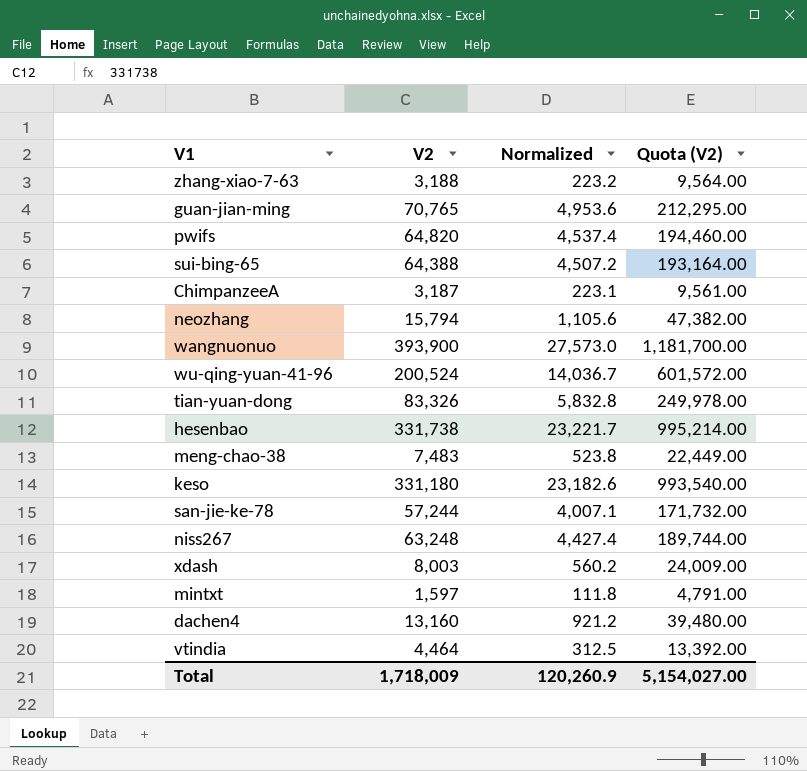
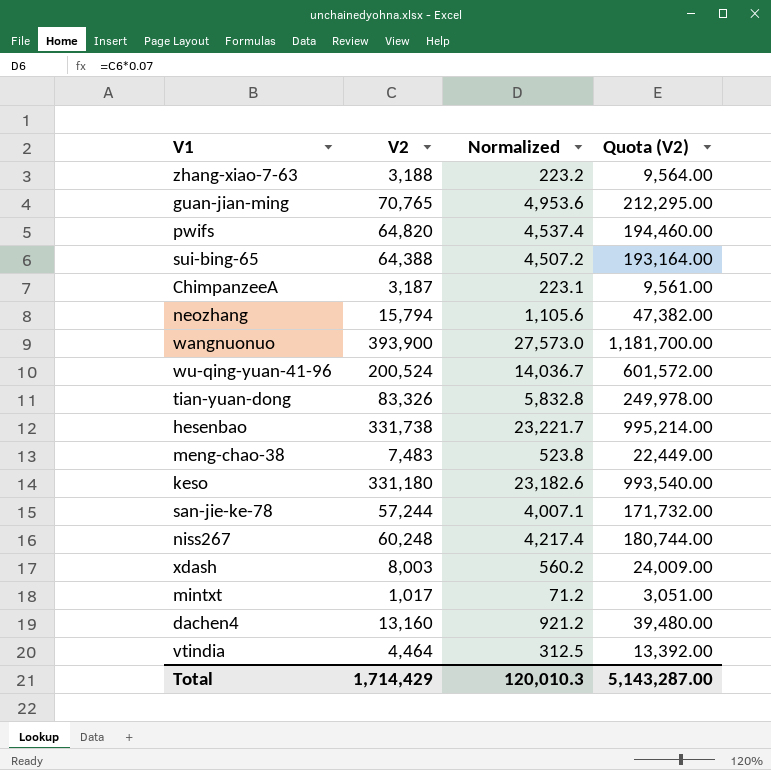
niss267 | V2: 63,248 -> 60,248
niss267 | Normalized: 4,427.4 -> 4,217.4
niss267 | Quota (V2): 189,744.00 -> 180,744.00
mintxt | V2: 1,597 -> 1,017
mintxt | Normalized: 111.8 -> 71.2
mintxt | Quota (V2): 4,791.00 -> 3,051.00
Total | V2: 1,718,009 -> 1,714,429
Total | Normalized: 120,260.9 -> 120,010.3
Total | Quota (V2): 5,154,027.00 -> 5,143,287.00

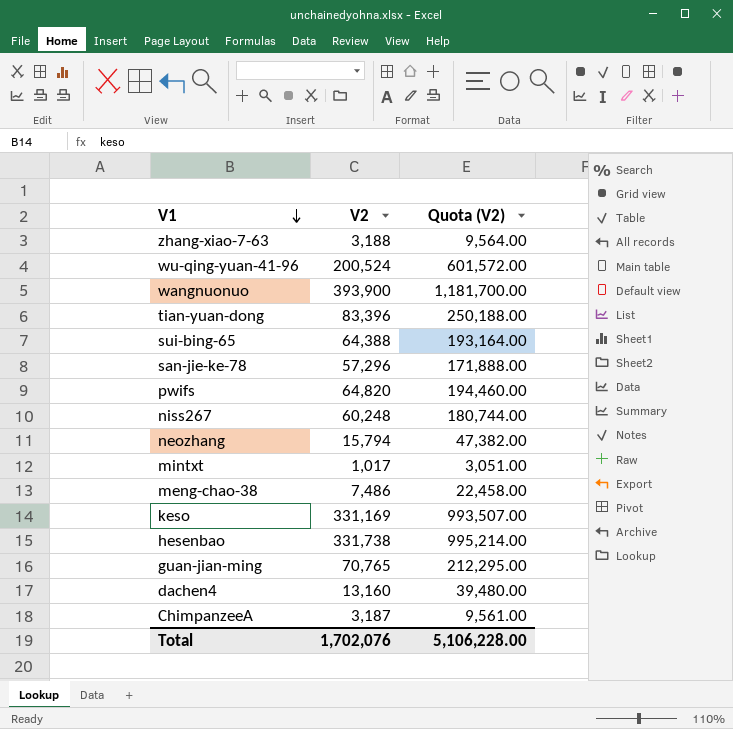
row order: none -> V1 descending
column Normalized | formula: [V2] * 0.07 -> none
row xdash: 8,003 | 560.2 | 24,009.00 -> none
row vtindia: 4,464 | 312.5 | 13,392.00 -> none
tian-yuan-dong | V2: 83,326 -> 83,396
tian-yuan-dong | Quota (V2): 249,978.00 -> 250,188.00
san-jie-ke-78 | V2: 57,244 -> 57,296
san-jie-ke-78 | Quota (V2): 171,732.00 -> 171,888.00
meng-chao-38 | V2: 7,483 -> 7,486
meng-chao-38 | Quota (V2): 22,449.00 -> 22,458.00
keso | V2: 331,180 -> 331,169
keso | Quota (V2): 993,540.00 -> 993,507.00
Total | V2: 1,714,429 -> 1,702,076
Total | Quota (V2): 5,143,287.00 -> 5,106,228.00

